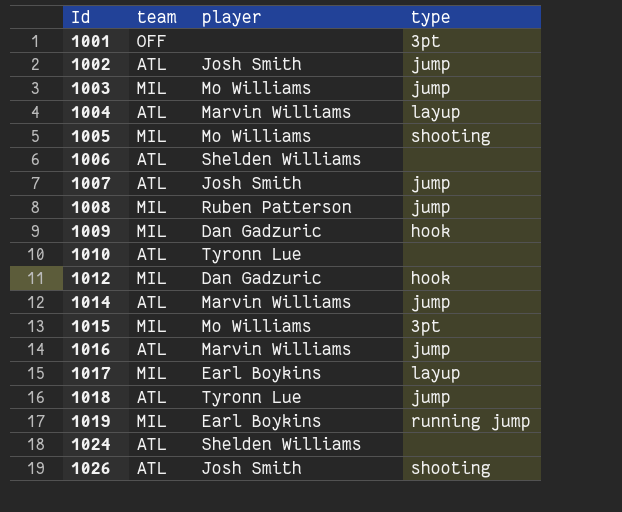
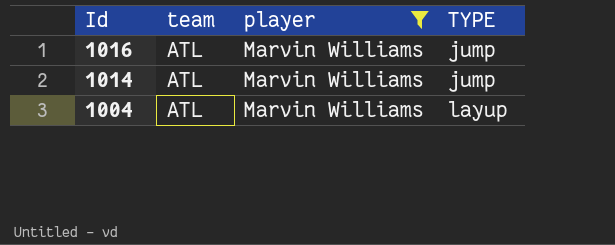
filter: none -> player = Marvin Williams
row order: Id ascending -> Id descending
column name: type -> TYPE

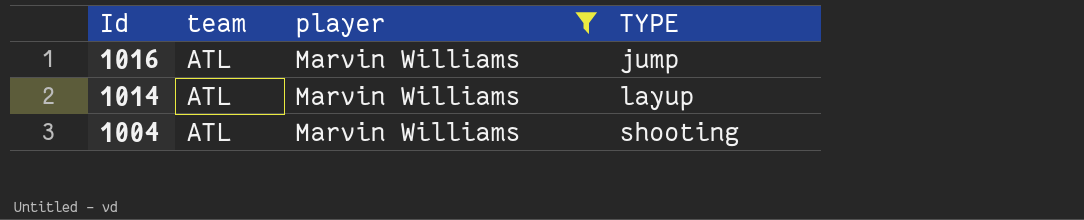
1014 | TYPE: jump -> layup
1004 | TYPE: layup -> shooting

